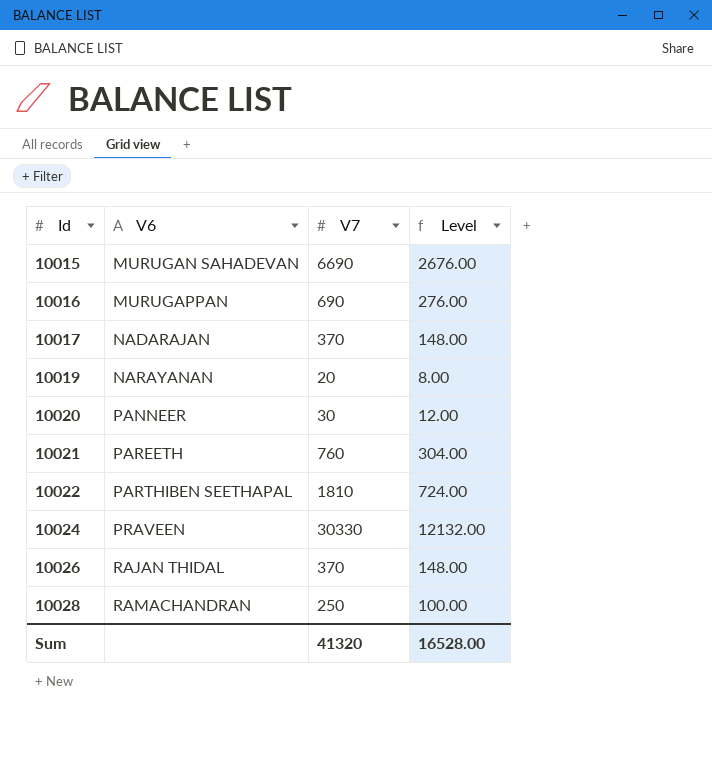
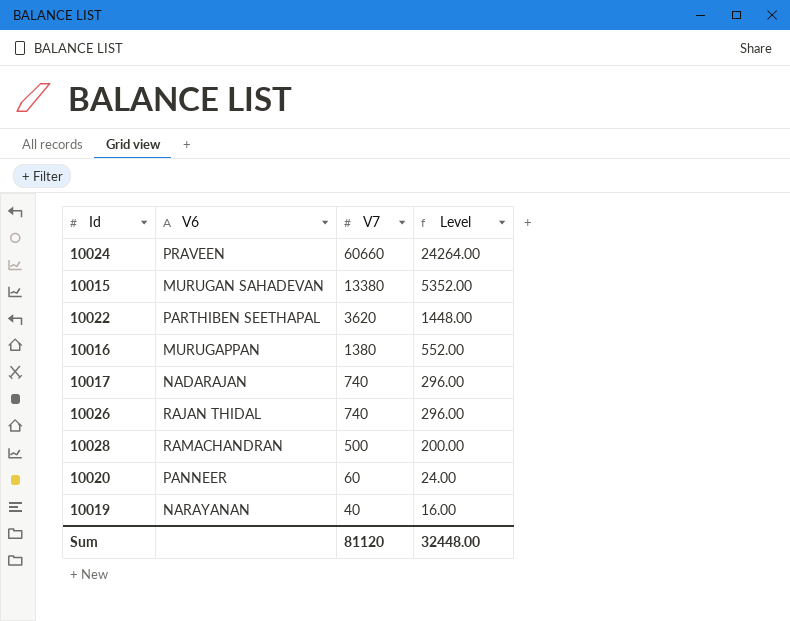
row order: Id ascending -> V7 descending
row 10021: PAREETH | 760 | 304.00 -> none
10024 | V7: 30330 -> 60660
10024 | Level: 12132.00 -> 24264.00
10015 | V7: 6690 -> 13380
10015 | Level: 2676.00 -> 5352.00
10022 | V7: 1810 -> 3620
10022 | Level: 724.00 -> 1448.00
10016 | V7: 690 -> 1380
10016 | Level: 276.00 -> 552.00
10017 | V7: 370 -> 740
10017 | Level: 148.00 -> 296.00
10026 | V7: 370 -> 740
10026 | Level: 148.00 -> 296.00
10028 | V7: 250 -> 500
10028 | Level: 100.00 -> 200.00
10020 | V7: 30 -> 60
10020 | Level: 12.00 -> 24.00
10019 | V7: 20 -> 40
10019 | Level: 8.00 -> 16.00
Sum | V7: 41320 -> 81120
Sum | Level: 16528.00 -> 32448.00

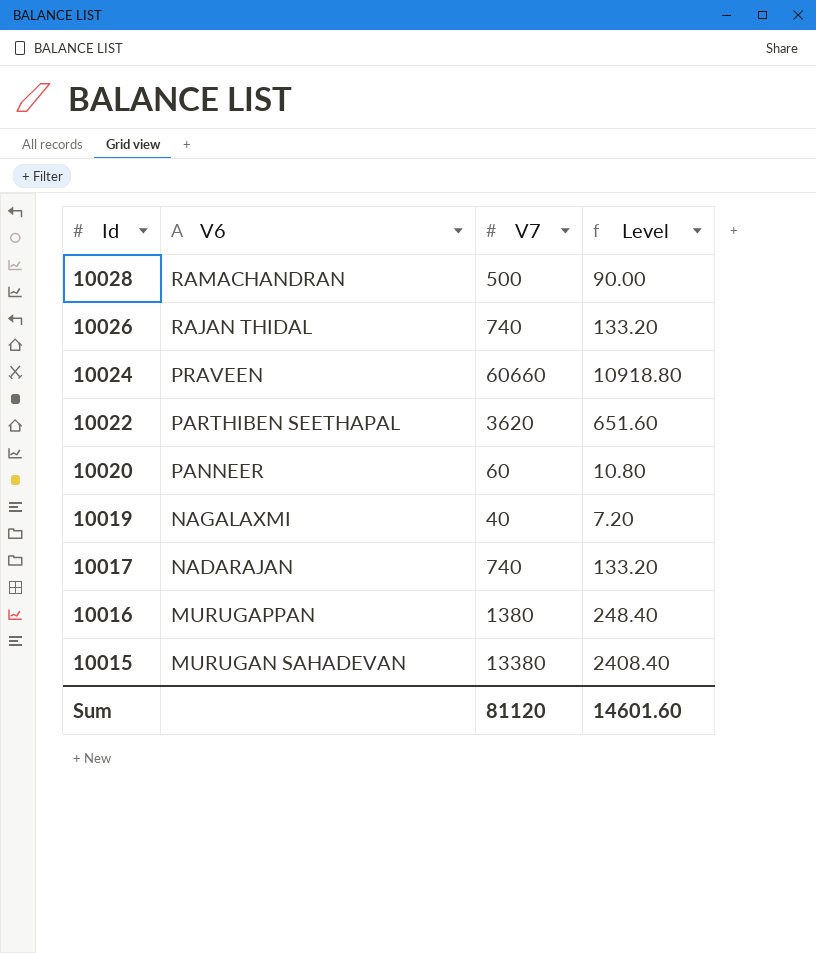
row order: V7 descending -> Id descending
column Level | formula: [V7] * 0.4 -> [V7] * 0.18
10019 | V6: NARAYANAN -> NAGALAXMI
Sum | Level: 32448.00 -> 14601.60

